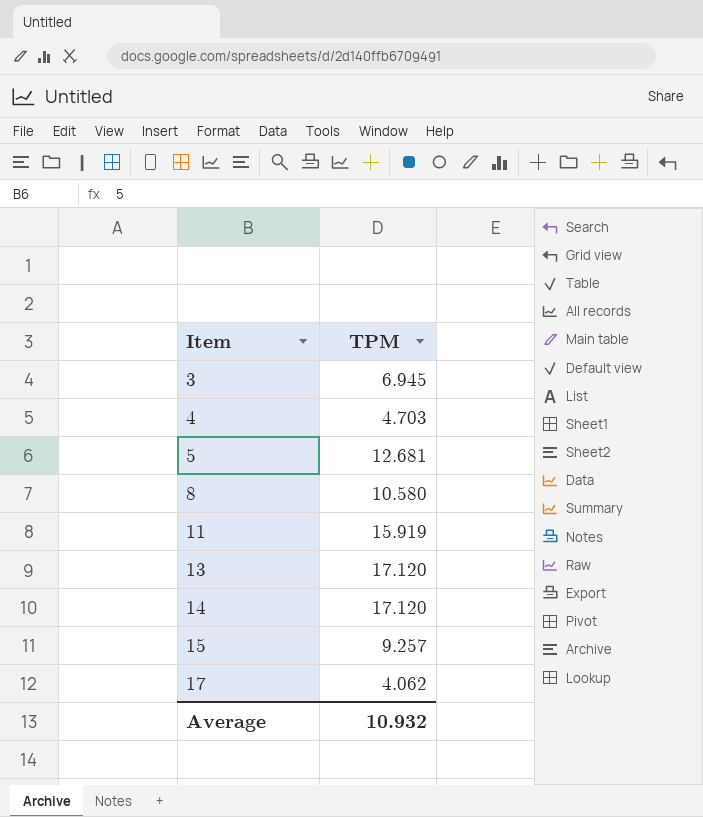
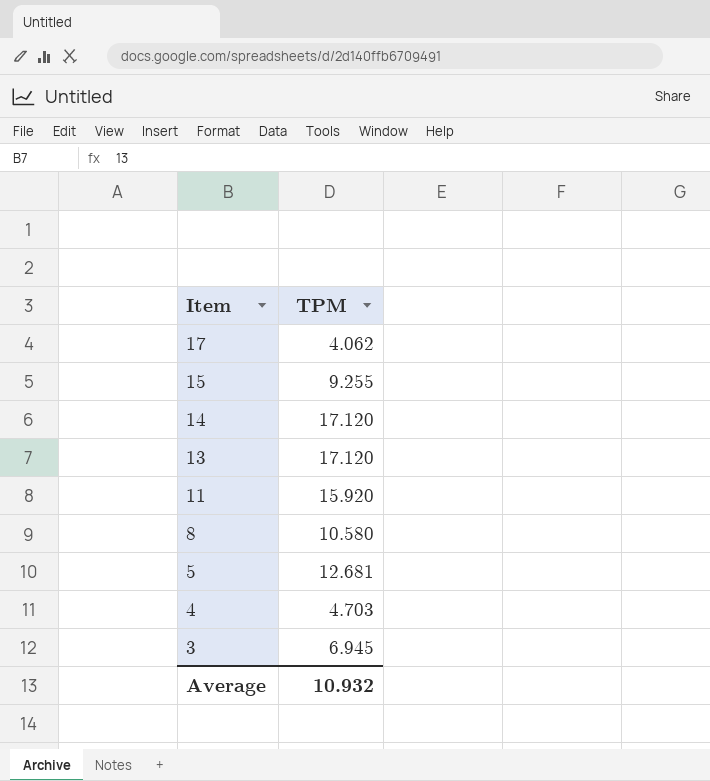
row order: Item ascending -> Item descending
15 | TPM: 9.257 -> 9.255
11 | TPM: 15.919 -> 15.920

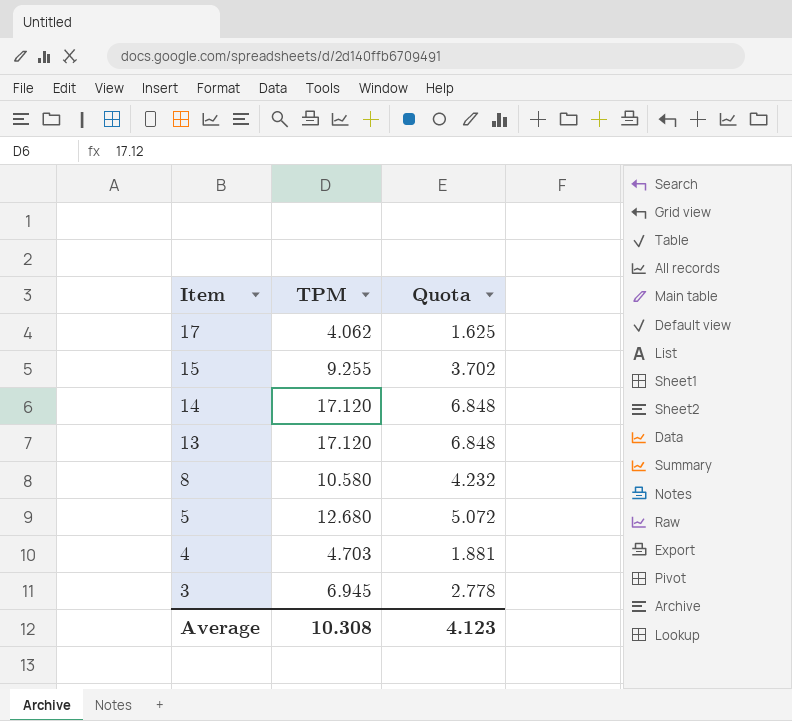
column Quota | formula: none -> [TPM] * 0.4
row 11: 15.920 -> none
5 | TPM: 12.681 -> 12.680
Average | TPM: 10.932 -> 10.308

